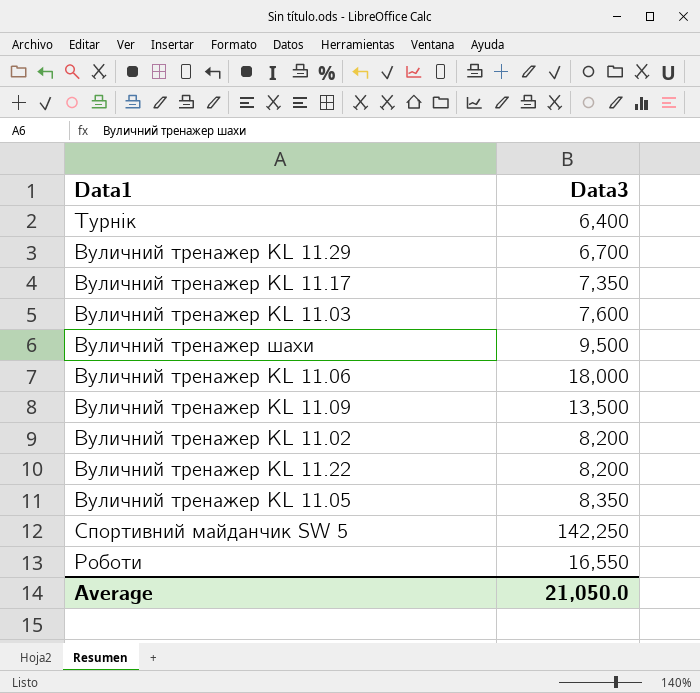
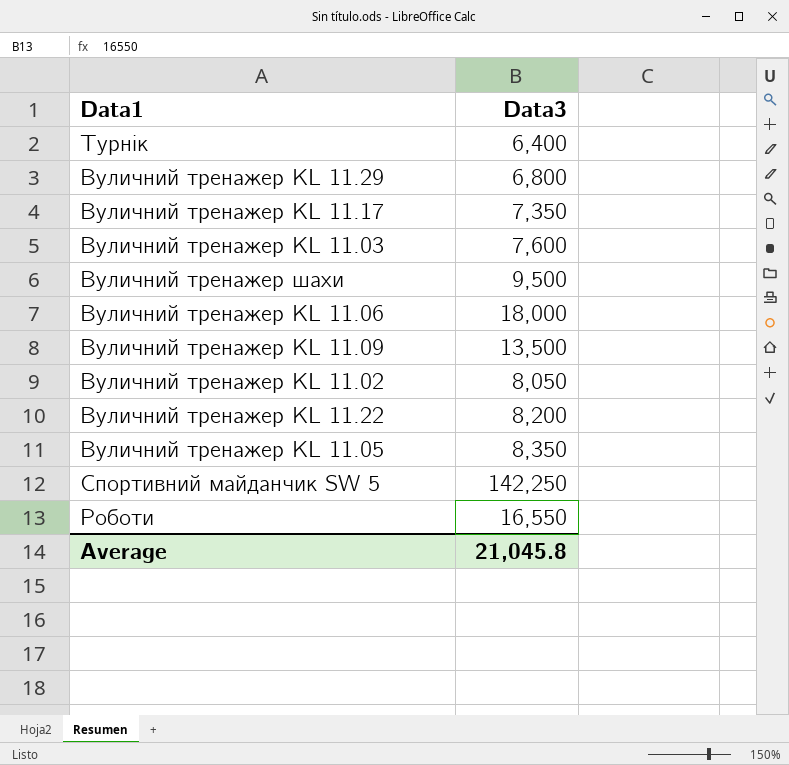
Вуличний тренажер KL 11.29 | Data3: 6,700 -> 6,800
Вуличний тренажер KL 11.02 | Data3: 8,200 -> 8,050
Average | Data3: 21,050.0 -> 21,045.8

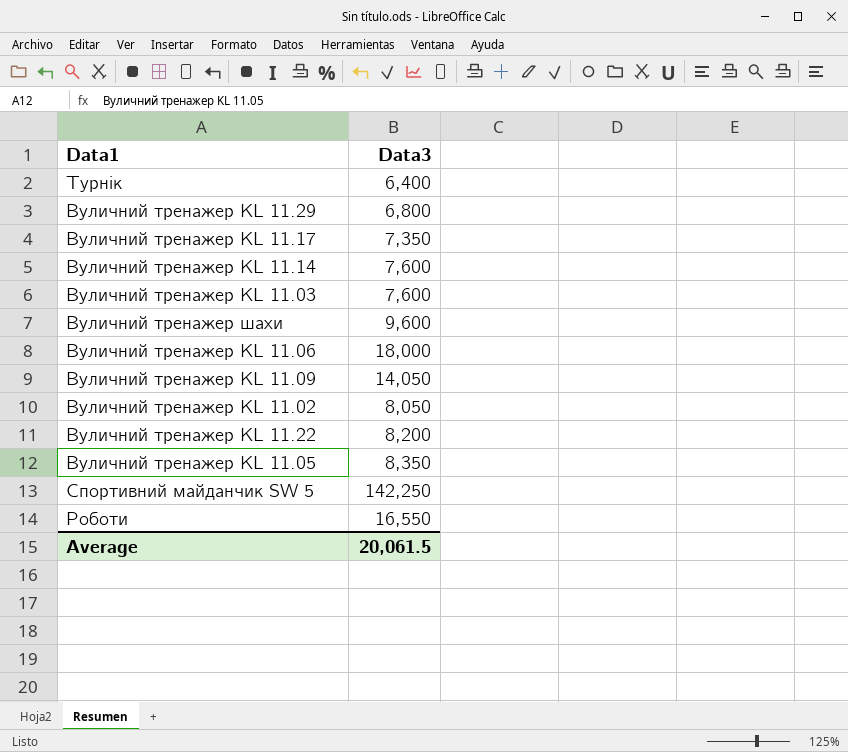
row Вуличний тренажер KL 11.14: none -> 7,600
Вуличний тренажер шахи | Data3: 9,500 -> 9,600
Вуличний тренажер KL 11.09 | Data3: 13,500 -> 14,050
Average | Data3: 21,045.8 -> 20,061.5

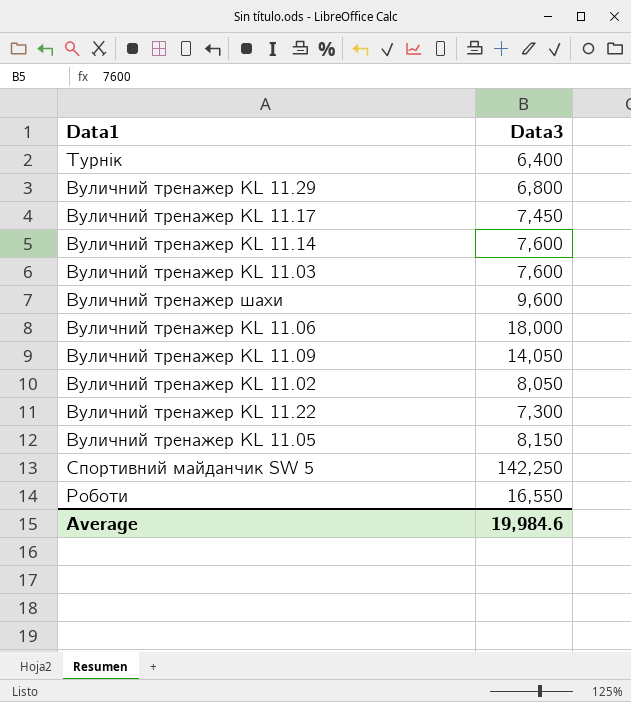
Вуличний тренажер KL 11.17 | Data3: 7,350 -> 7,450
Вуличний тренажер KL 11.22 | Data3: 8,200 -> 7,300
Вуличний тренажер KL 11.05 | Data3: 8,350 -> 8,150
Average | Data3: 20,061.5 -> 19,984.6

